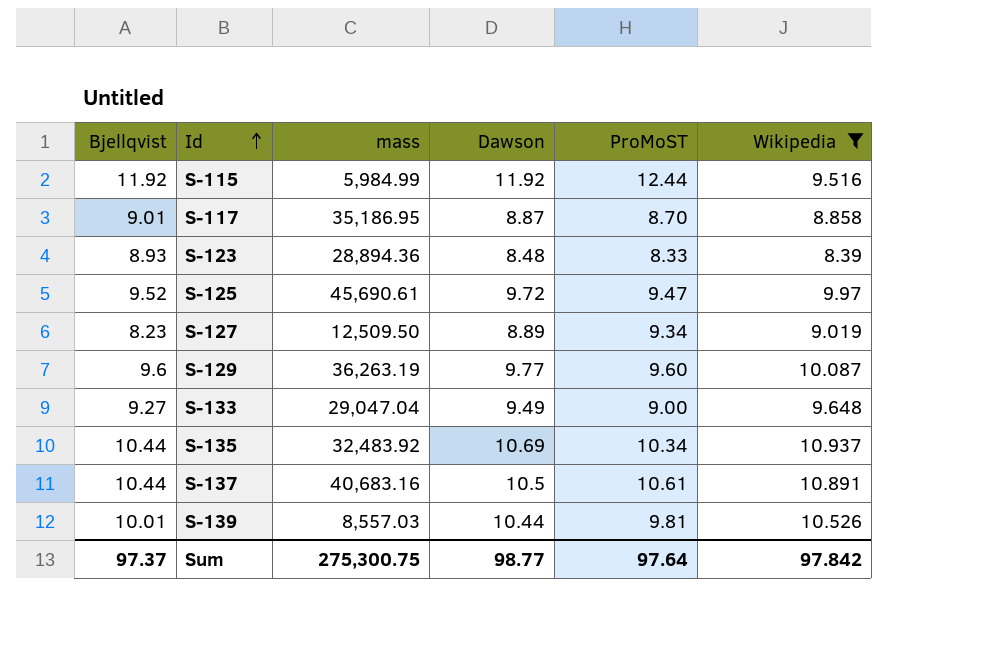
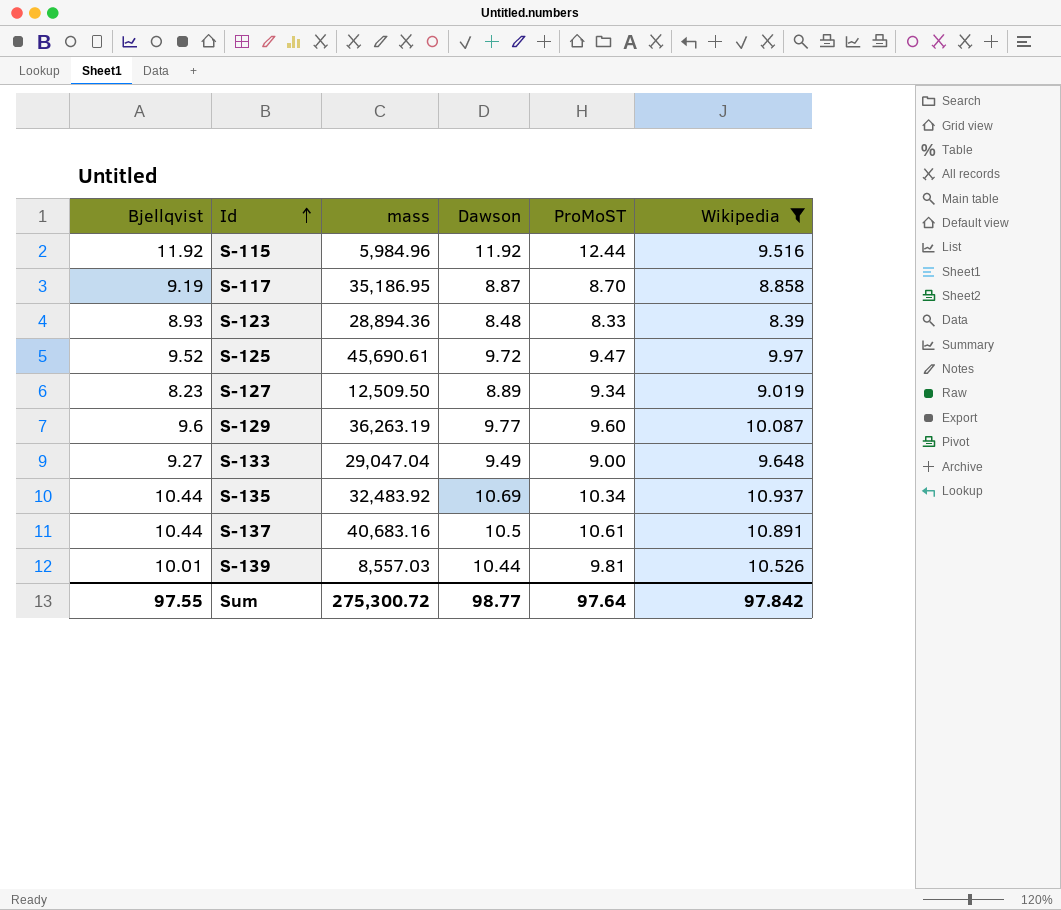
S-115 | mass: 5,984.99 -> 5,984.96
S-117 | Bjellqvist: 9.01 -> 9.19
Sum | Bjellqvist: 97.37 -> 97.55
Sum | mass: 275,300.75 -> 275,300.72

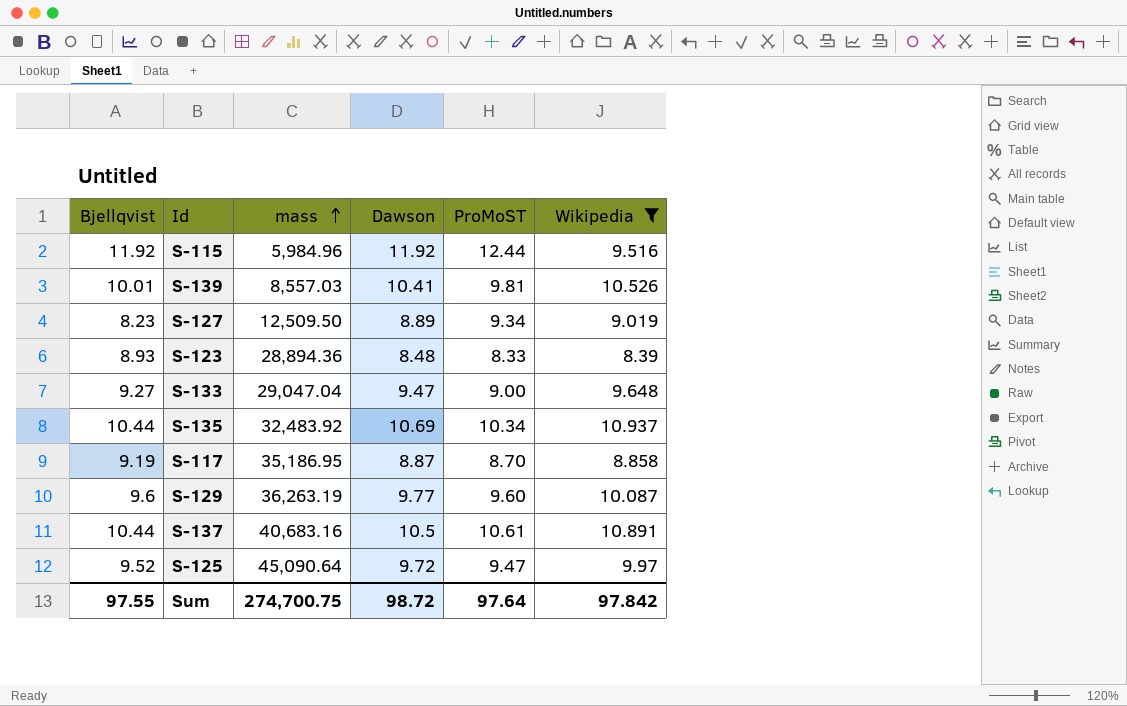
row order: Id ascending -> mass ascending
S-139 | Dawson: 10.44 -> 10.41
S-133 | Dawson: 9.49 -> 9.47
S-125 | mass: 45,690.61 -> 45,090.64
Sum | mass: 275,300.72 -> 274,700.75
Sum | Dawson: 98.77 -> 98.72

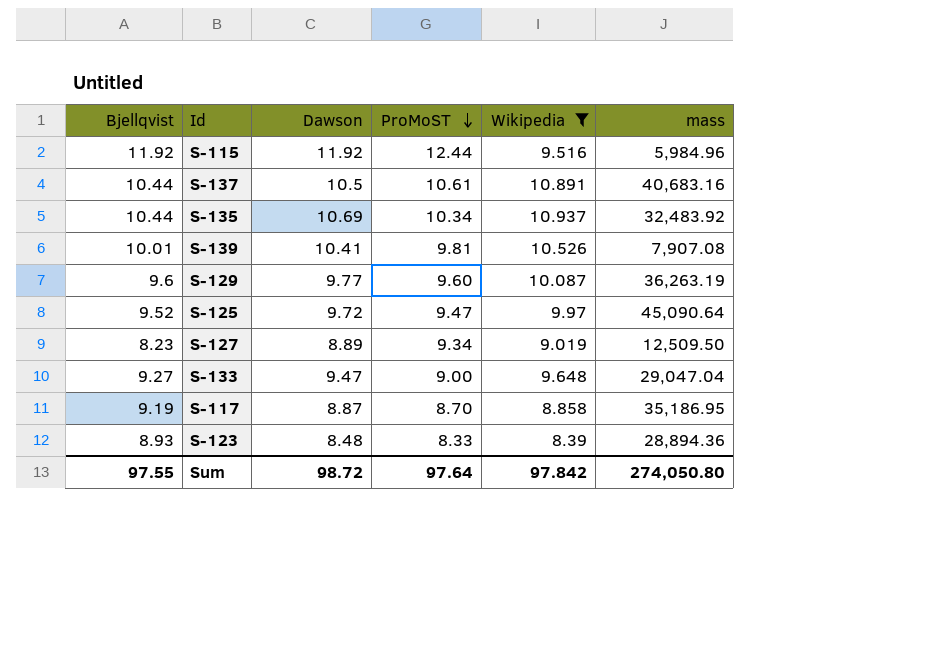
row order: mass ascending -> ProMoST descending
column mass | position: 3 -> 6
S-139 | mass: 8,557.03 -> 7,907.08
Sum | mass: 274,700.75 -> 274,050.80

